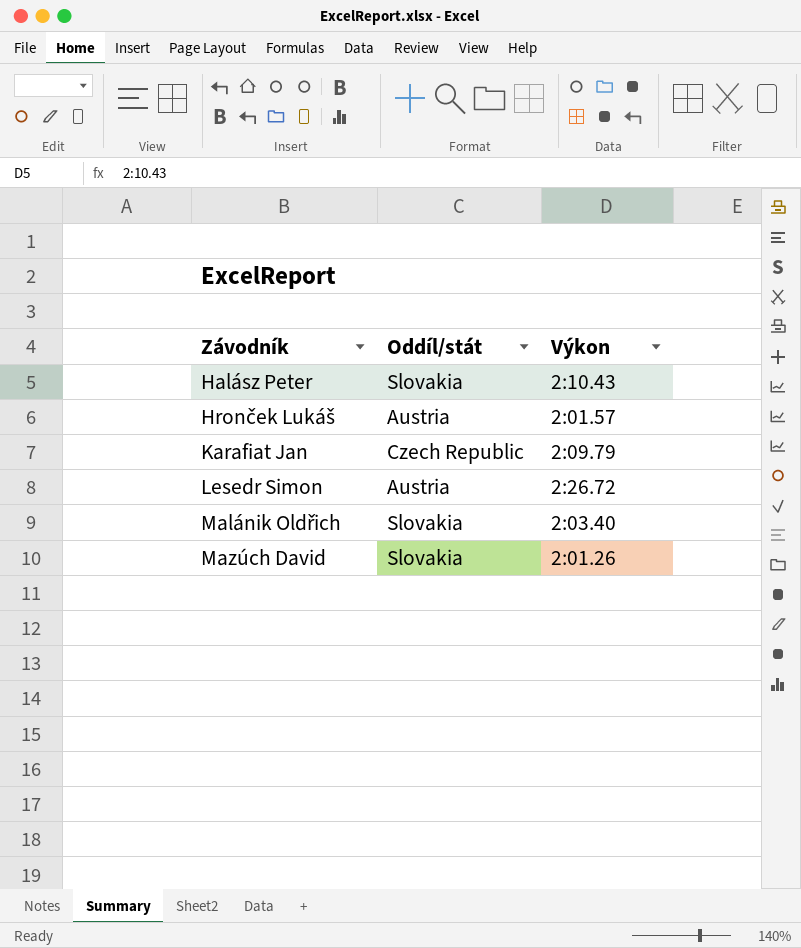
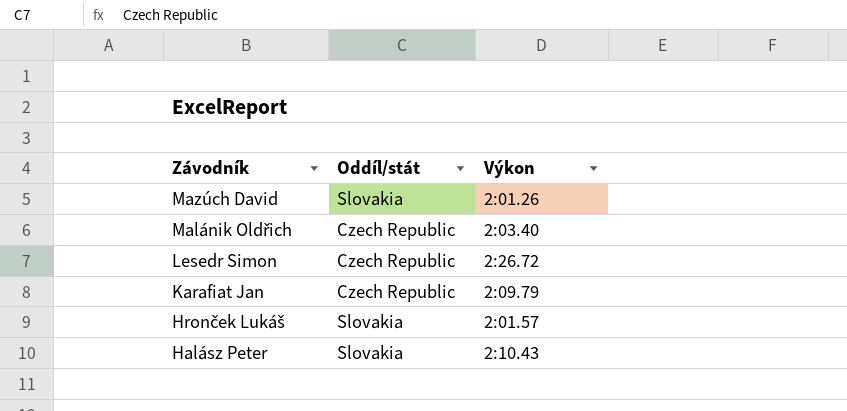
row order: Závodník ascending -> Závodník descending
Malánik Oldřich | Oddíl/stát: Slovakia -> Czech Republic
Lesedr Simon | Oddíl/stát: Austria -> Czech Republic
Hronček Lukáš | Oddíl/stát: Austria -> Slovakia

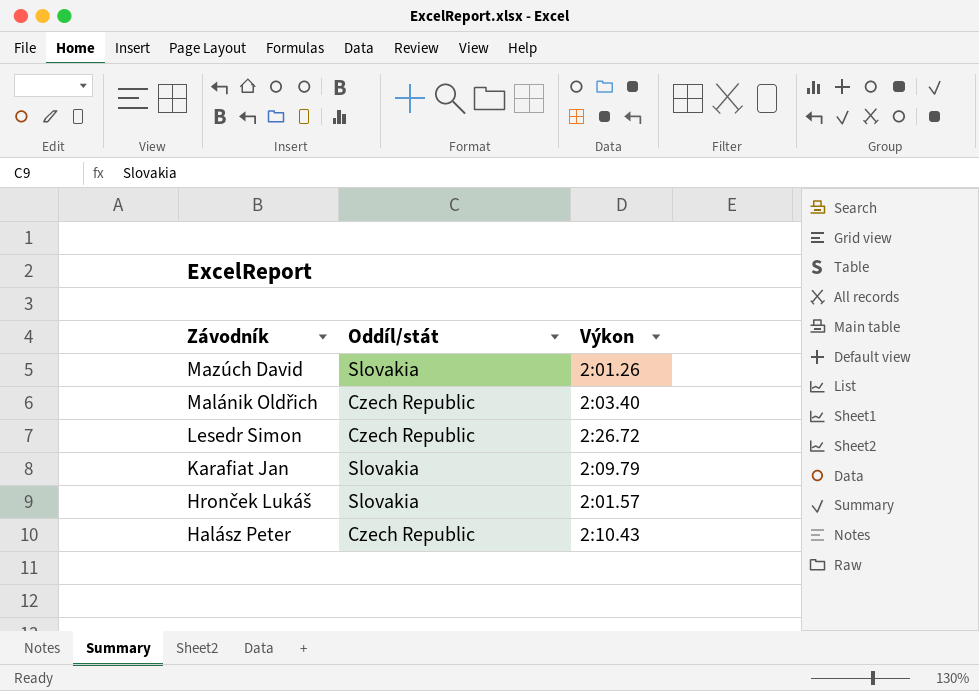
Karafiat Jan | Oddíl/stát: Czech Republic -> Slovakia
Halász Peter | Oddíl/stát: Slovakia -> Czech Republic

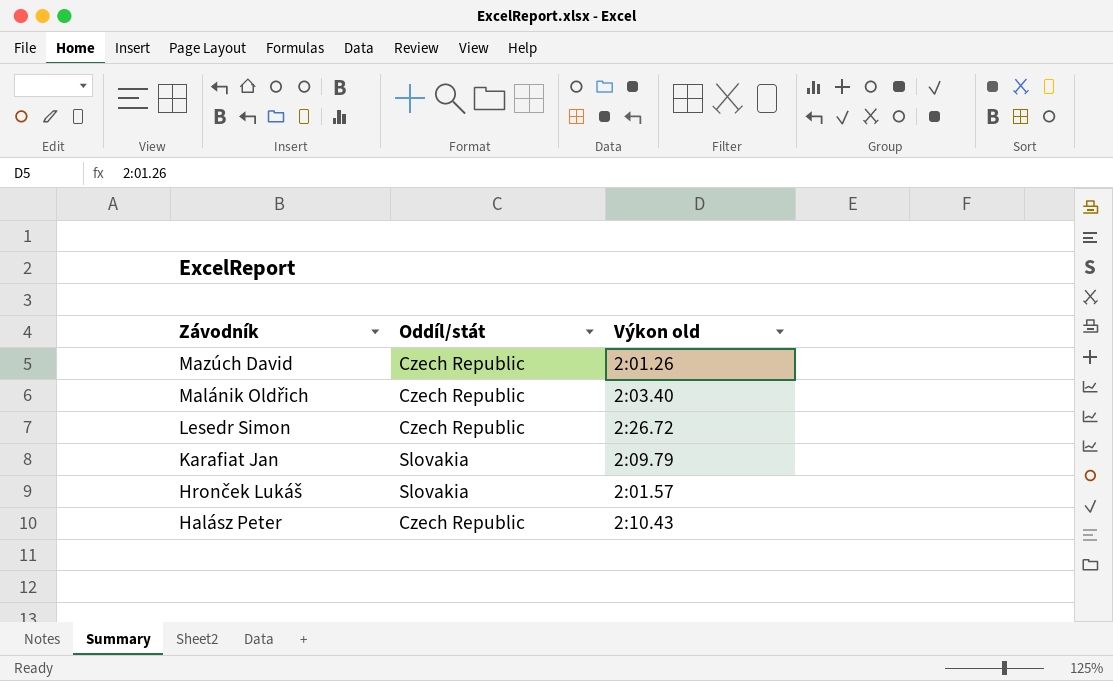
column name: Výkon -> Výkon old
Mazúch David | Oddíl/stát: Slovakia -> Czech Republic

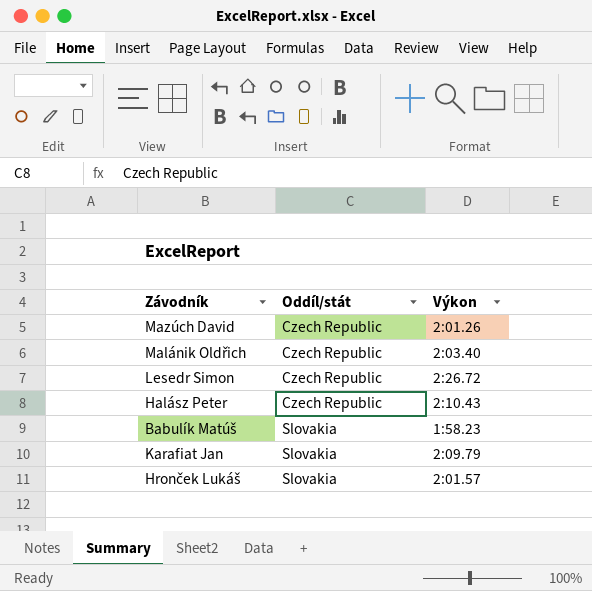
row order: Závodník descending -> Oddíl/stát ascending
column name: Výkon old -> Výkon
row Babulík Matúš: none -> Slovakia | 1:58.23

